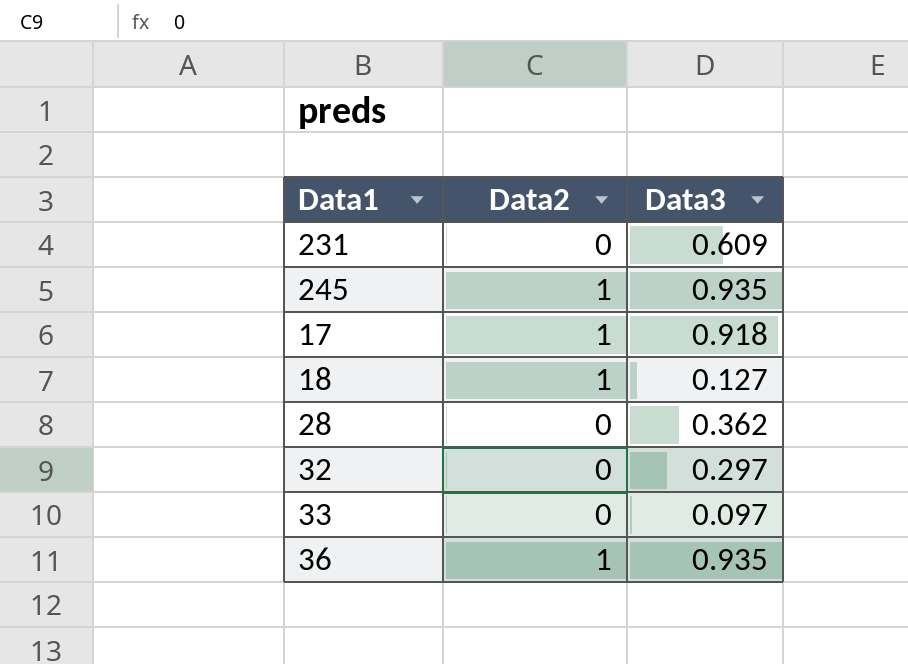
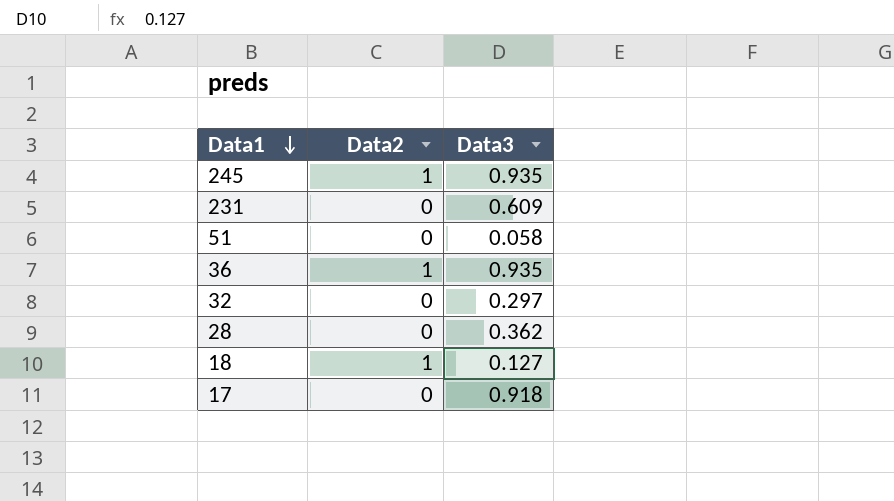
row order: none -> Data1 descending
row 33: 0 | 0.097 -> none
row 51: none -> 0 | 0.058
17 | Data2: 1 -> 0

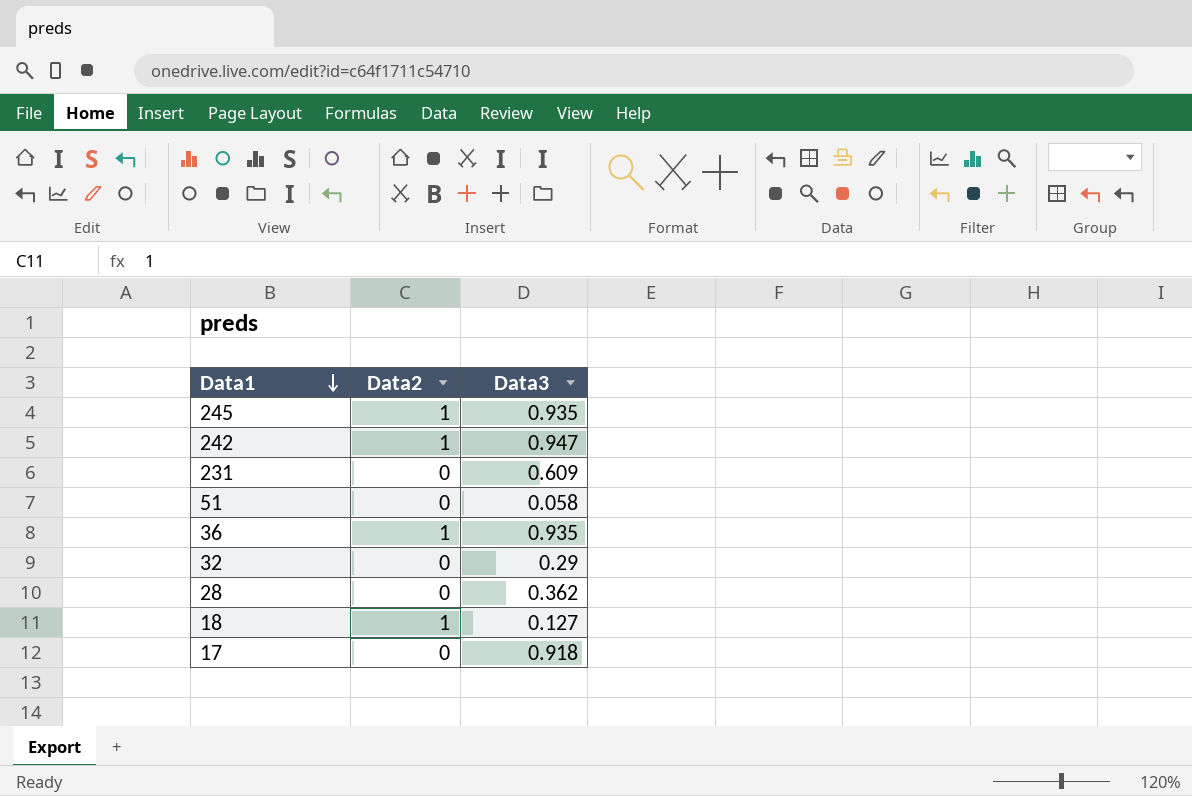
row 242: none -> 1 | 0.947
32 | Data3: 0.297 -> 0.29

